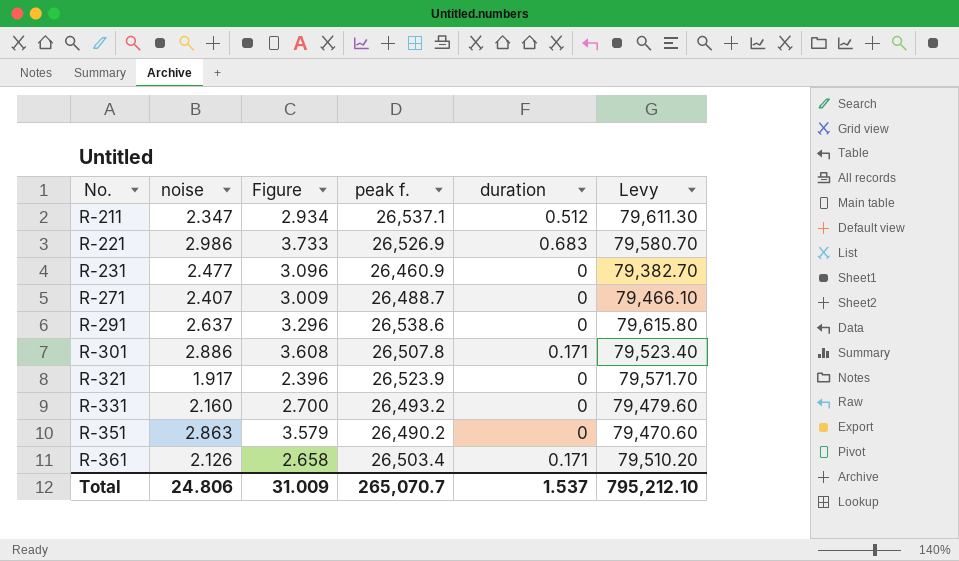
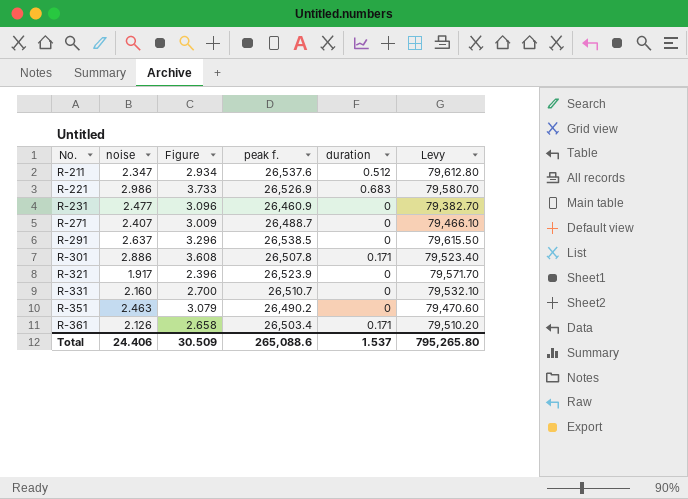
R-211 | peak f.: 26,537.1 -> 26,537.6
R-211 | Levy: 79,611.30 -> 79,612.80
R-291 | peak f.: 26,538.6 -> 26,538.5
R-291 | Levy: 79,615.80 -> 79,615.50
R-331 | peak f.: 26,493.2 -> 26,510.7
R-331 | Levy: 79,479.60 -> 79,532.10
R-351 | noise: 2.863 -> 2.463
R-351 | Figure: 3.579 -> 3.079
Total | noise: 24.806 -> 24.406
Total | Figure: 31.009 -> 30.509
Total | peak f.: 265,070.7 -> 265,088.6
Total | Levy: 795,212.10 -> 795,265.80

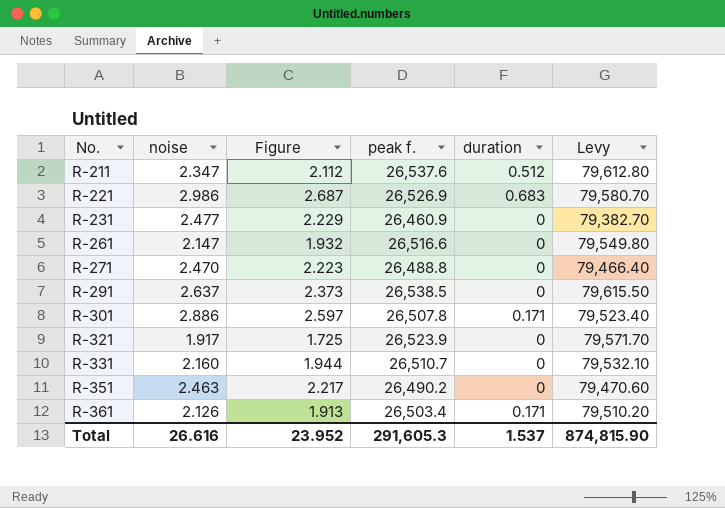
column Figure | formula: [noise] * 1.25 -> [noise] * 0.9
row R-261: none -> 2.147 | 1.932 | 26,516.6 | 0 | 79,549.80
R-271 | noise: 2.407 -> 2.470
R-271 | peak f.: 26,488.7 -> 26,488.8
R-271 | Levy: 79,466.10 -> 79,466.40
Total | noise: 24.406 -> 26.616
Total | Figure: 30.509 -> 23.952
Total | peak f.: 265,088.6 -> 291,605.3
Total | Levy: 795,265.80 -> 874,815.90

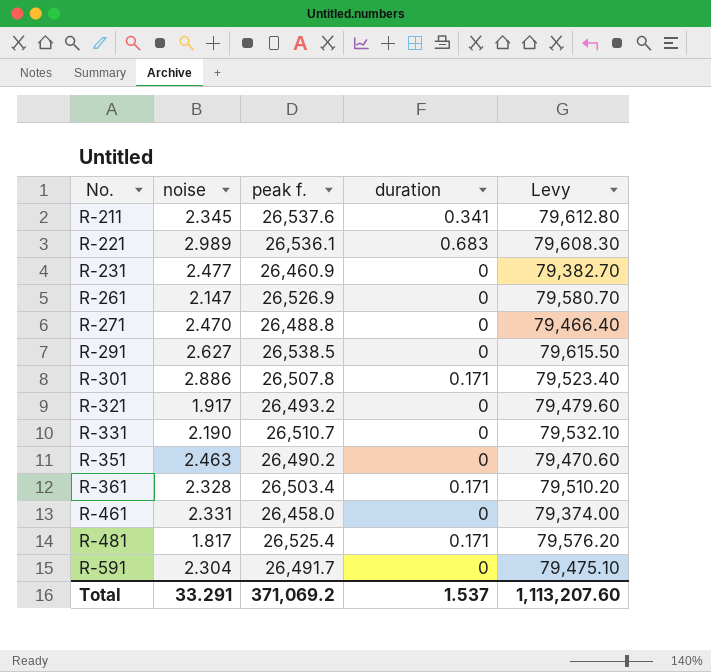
column Figure | formula: [noise] * 0.9 -> none
R-211 | noise: 2.347 -> 2.345
R-211 | duration: 0.512 -> 0.341
R-221 | noise: 2.986 -> 2.989
R-221 | peak f.: 26,526.9 -> 26,536.1
R-221 | Levy: 79,580.70 -> 79,608.30
R-261 | peak f.: 26,516.6 -> 26,526.9
R-261 | Levy: 79,549.80 -> 79,580.70
R-291 | noise: 2.637 -> 2.627
R-321 | peak f.: 26,523.9 -> 26,493.2
R-321 | Levy: 79,571.70 -> 79,479.60
R-331 | noise: 2.160 -> 2.190
R-361 | noise: 2.126 -> 2.328
row R-461: none -> 2.331 | 26,458.0 | 0 | 79,374.00
row R-481: none -> 1.817 | 26,525.4 | 0.171 | 79,576.20
row R-591: none -> 2.304 | 26,491.7 | 0 | 79,475.10
Total | noise: 26.616 -> 33.291
Total | peak f.: 291,605.3 -> 371,069.2
Total | Levy: 874,815.90 -> 1,113,207.60

